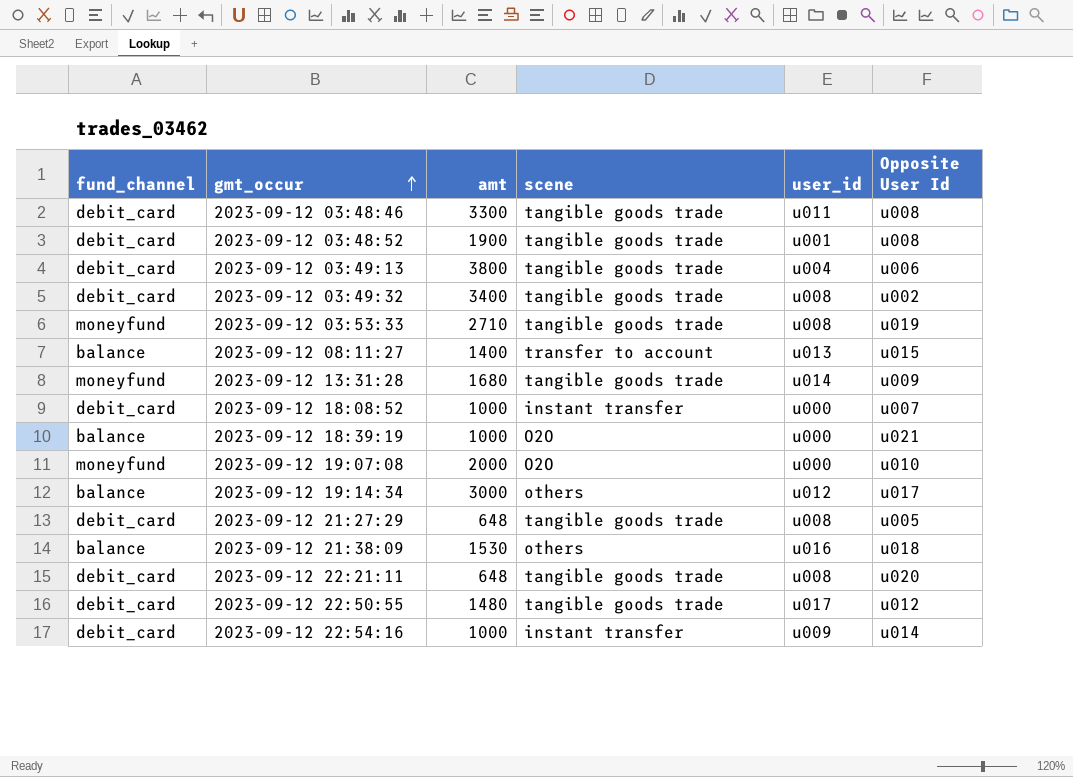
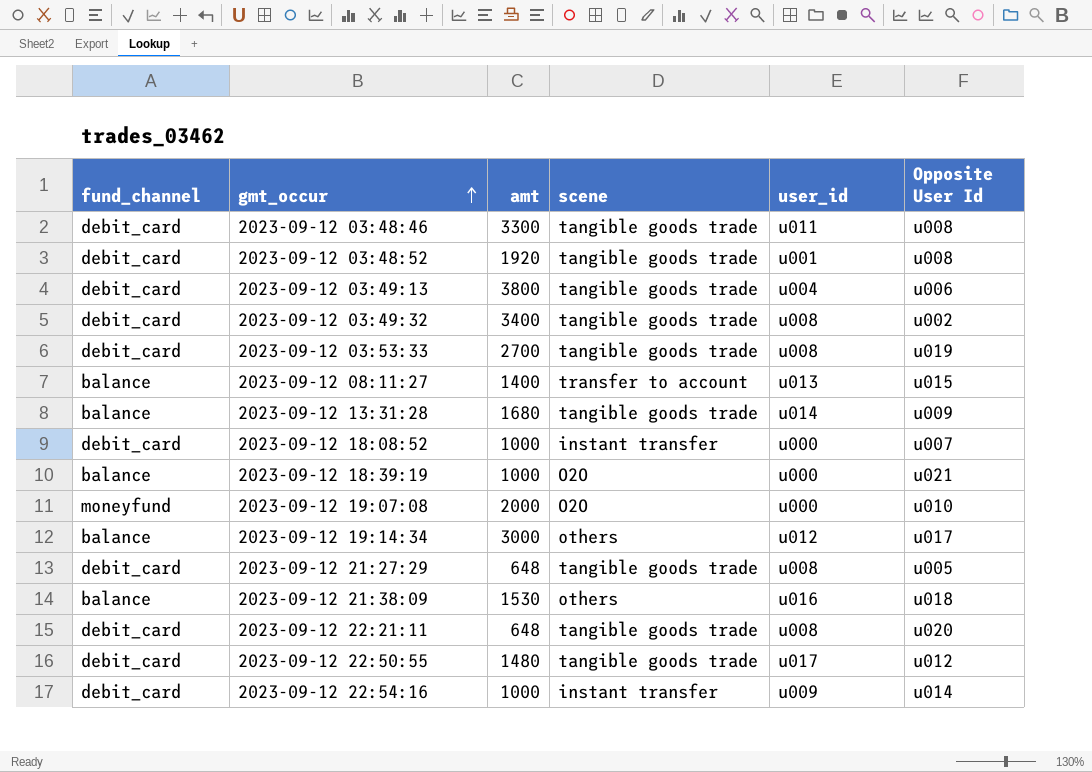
2023-09-12 03:48:52 | amt: 1900 -> 1920
2023-09-12 03:53:33 | fund_channel: moneyfund -> debit_card
2023-09-12 03:53:33 | amt: 2710 -> 2700
2023-09-12 13:31:28 | fund_channel: moneyfund -> balance

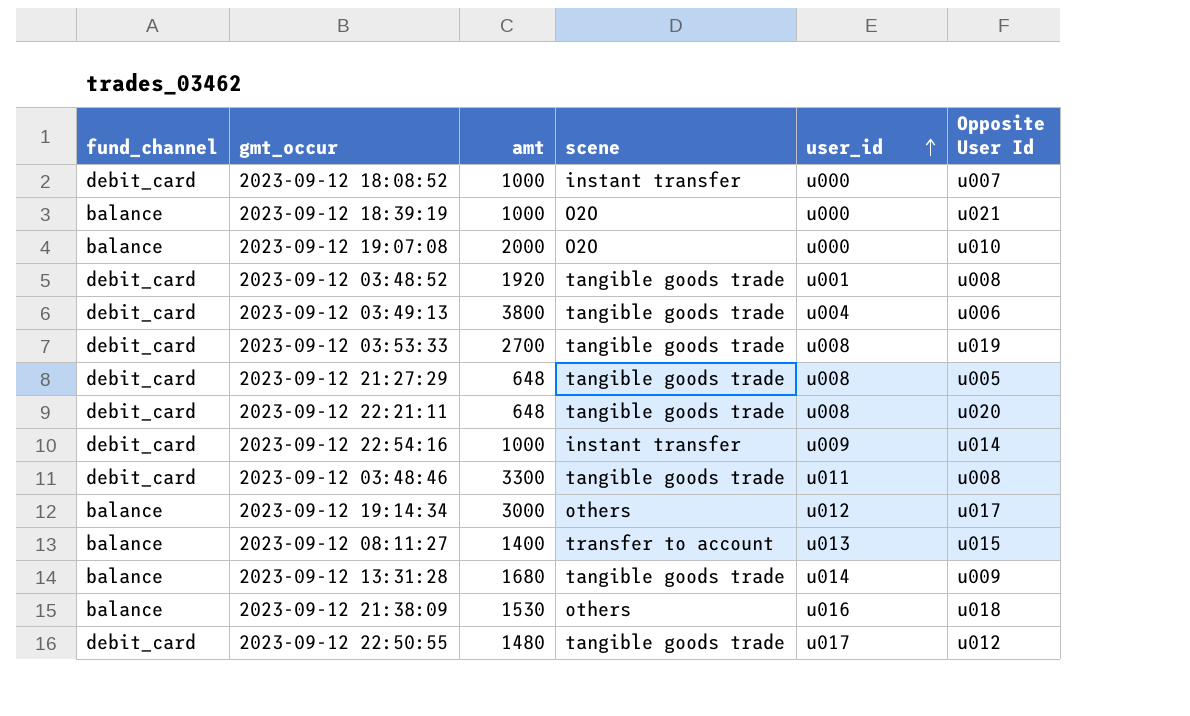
row order: gmt_occur ascending -> user_id ascending
row 2023-09-12 03:49:32: debit_card | 3400 | tangible goods trade | u008 | u002 -> none
2023-09-12 19:07:08 | fund_channel: moneyfund -> balance

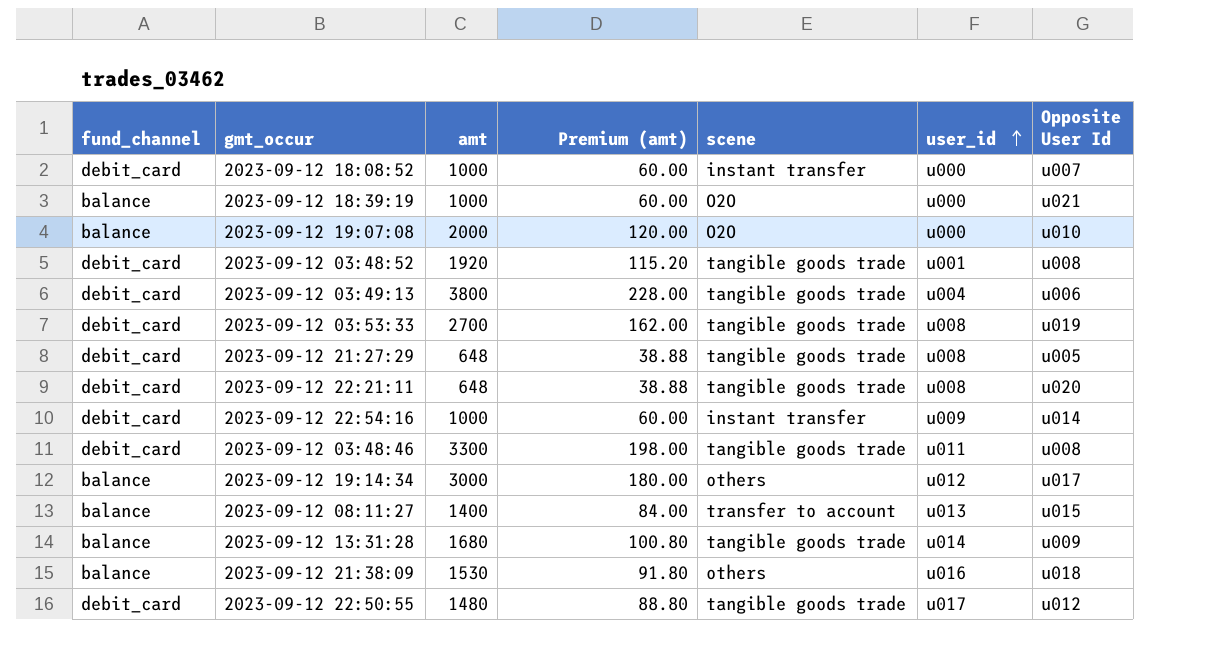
column Premium (amt) | formula: none -> [amt] * 0.06

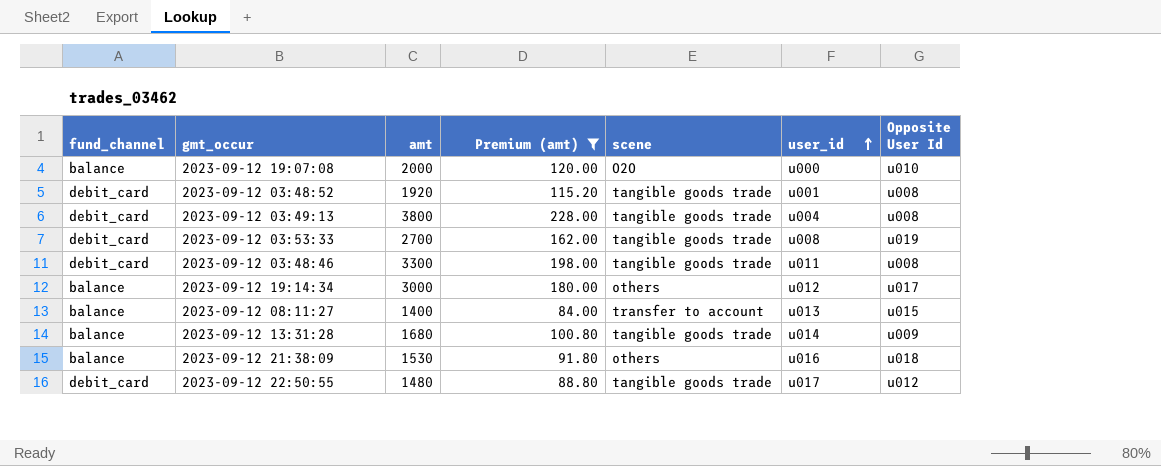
filter: none -> Premium (amt) >= 84.00
2023-09-12 03:49:13 | Opposite User Id: u006 -> u008

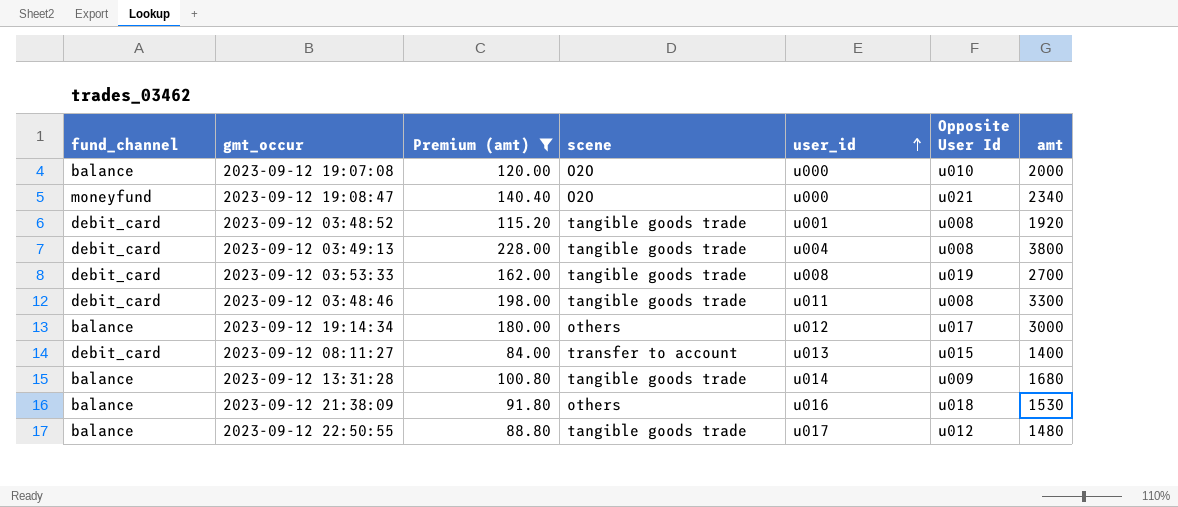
column amt | position: 3 -> 7
row 2023-09-12 19:08:47: none -> moneyfund | 140.40 | O2O | u000 | u021 | 2340
2023-09-12 08:11:27 | fund_channel: balance -> debit_card
2023-09-12 22:50:55 | fund_channel: debit_card -> balance

